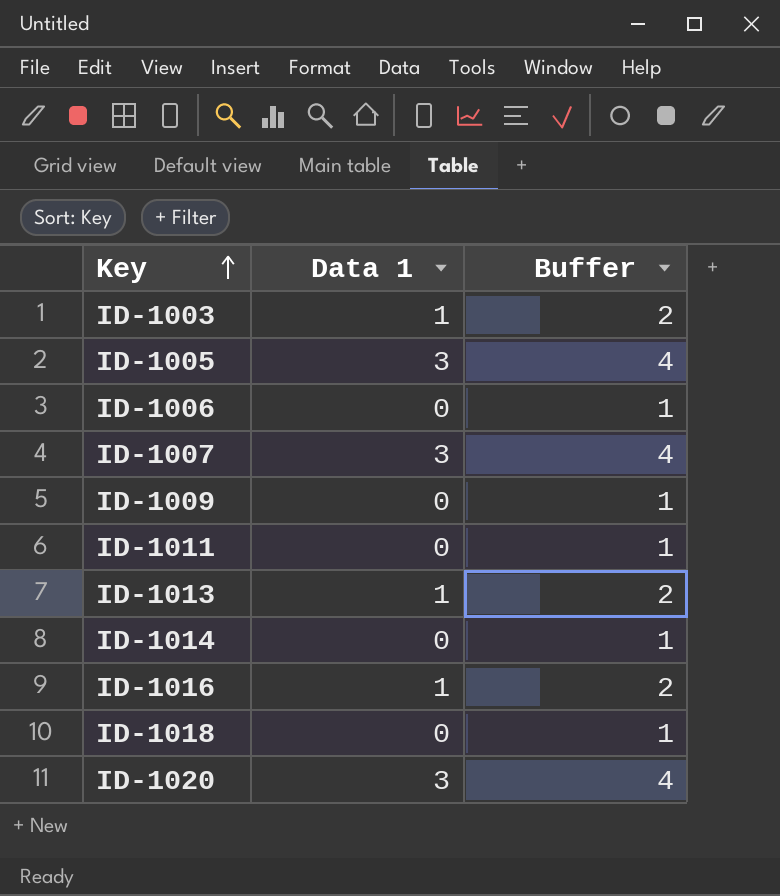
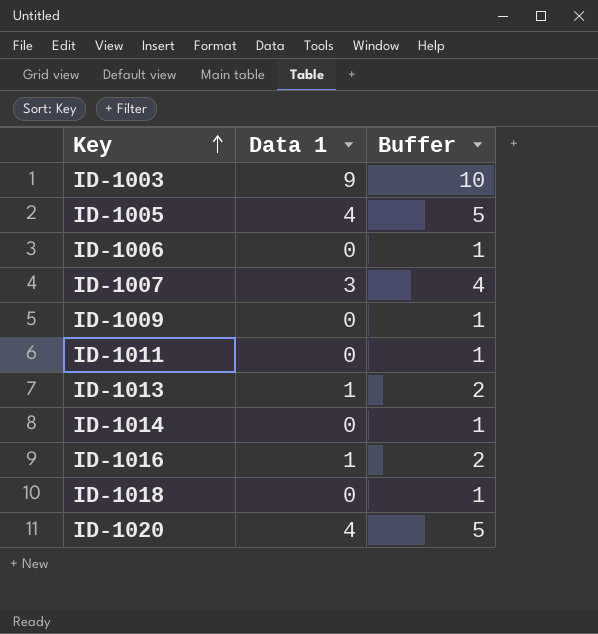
ID-1003 | Data 1: 1 -> 9
ID-1003 | Buffer: 2 -> 10
ID-1005 | Data 1: 3 -> 4
ID-1005 | Buffer: 4 -> 5
ID-1020 | Data 1: 3 -> 4
ID-1020 | Buffer: 4 -> 5

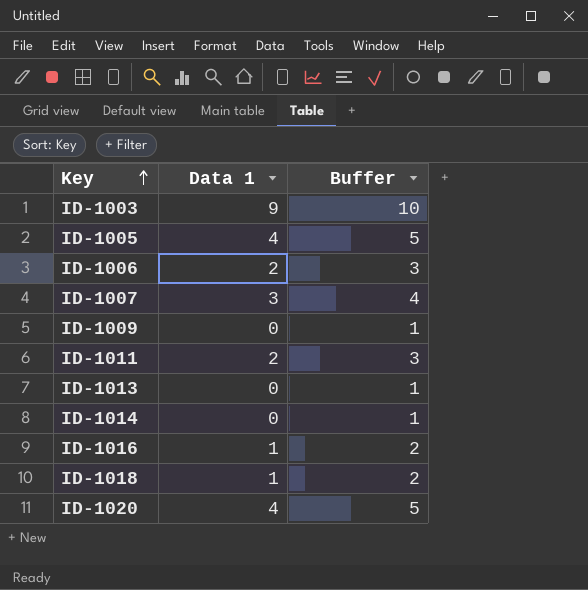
ID-1006 | Data 1: 0 -> 2
ID-1006 | Buffer: 1 -> 3
ID-1011 | Data 1: 0 -> 2
ID-1011 | Buffer: 1 -> 3
ID-1013 | Data 1: 1 -> 0
ID-1013 | Buffer: 2 -> 1
ID-1018 | Data 1: 0 -> 1
ID-1018 | Buffer: 1 -> 2

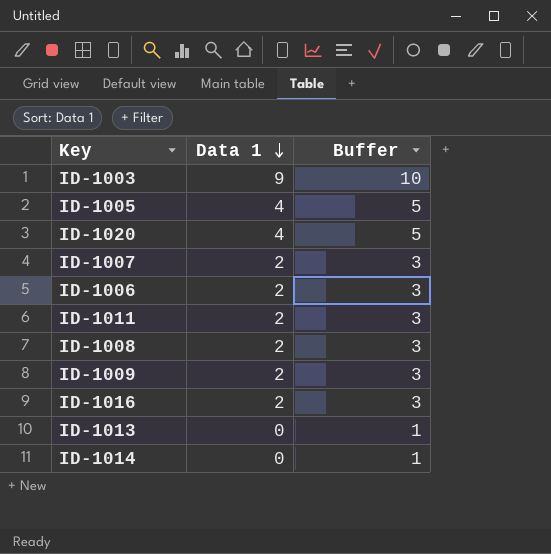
row order: Key ascending -> Data 1 descending
row ID-1018: 1 | 2 -> none
ID-1007 | Data 1: 3 -> 2
ID-1007 | Buffer: 4 -> 3
row ID-1008: none -> 2 | 3
ID-1009 | Data 1: 0 -> 2
ID-1009 | Buffer: 1 -> 3
ID-1016 | Data 1: 1 -> 2
ID-1016 | Buffer: 2 -> 3

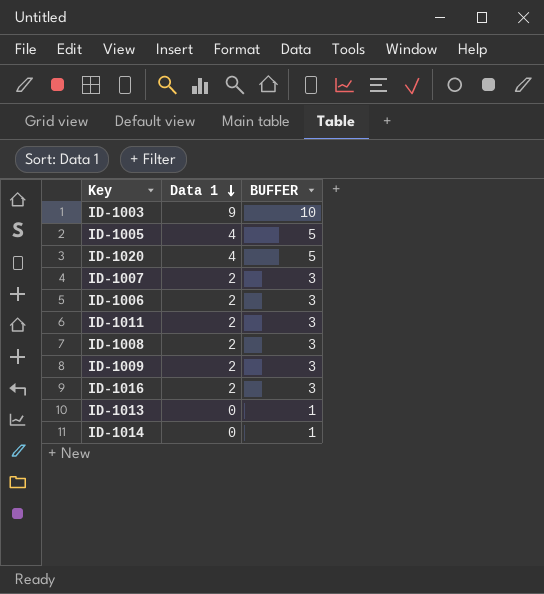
column name: Buffer -> BUFFER

